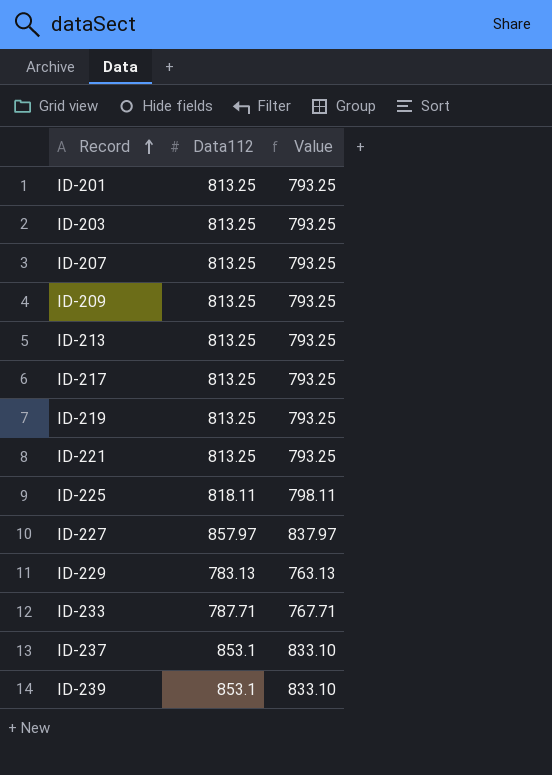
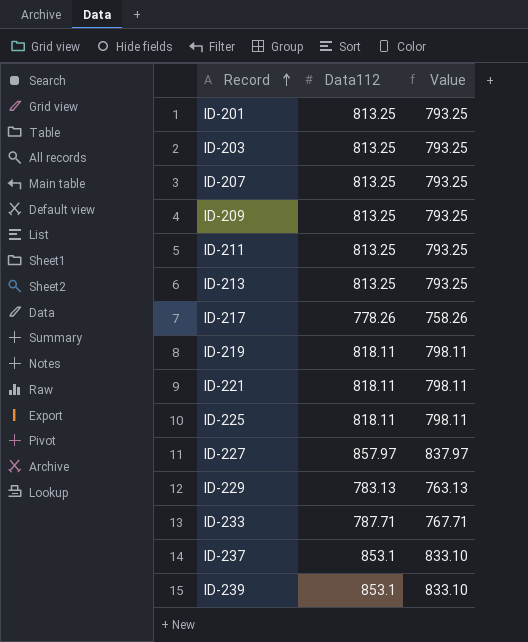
row ID-211: none -> 813.25 | 793.25
ID-217 | Data112: 813.25 -> 778.26
ID-217 | Value: 793.25 -> 758.26
ID-219 | Data112: 813.25 -> 818.11
ID-219 | Value: 793.25 -> 798.11
ID-221 | Data112: 813.25 -> 818.11
ID-221 | Value: 793.25 -> 798.11

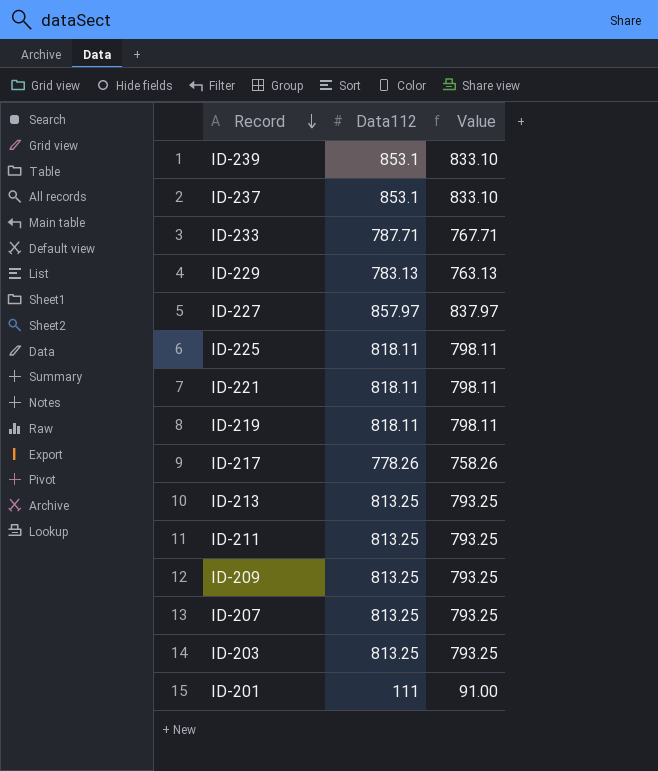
row order: Record ascending -> Record descending
ID-201 | Data112: 813.25 -> 111
ID-201 | Value: 793.25 -> 91.00

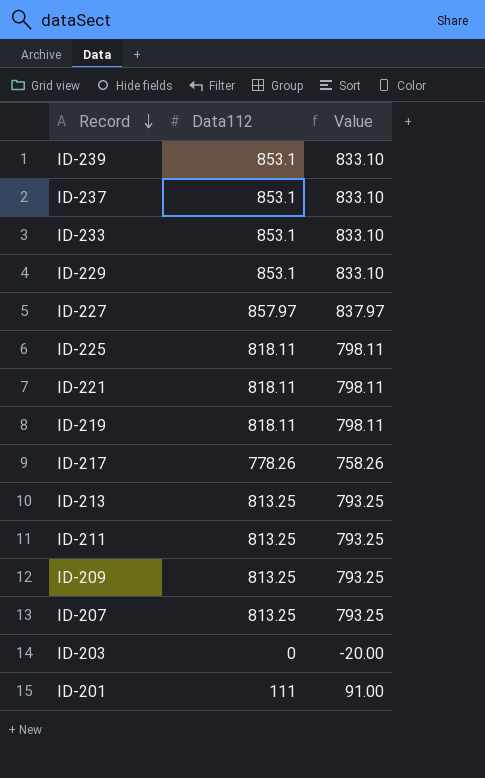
ID-233 | Data112: 787.71 -> 853.1
ID-233 | Value: 767.71 -> 833.10
ID-229 | Data112: 783.13 -> 853.1
ID-229 | Value: 763.13 -> 833.10
ID-203 | Data112: 813.25 -> 0
ID-203 | Value: 793.25 -> -20.00

